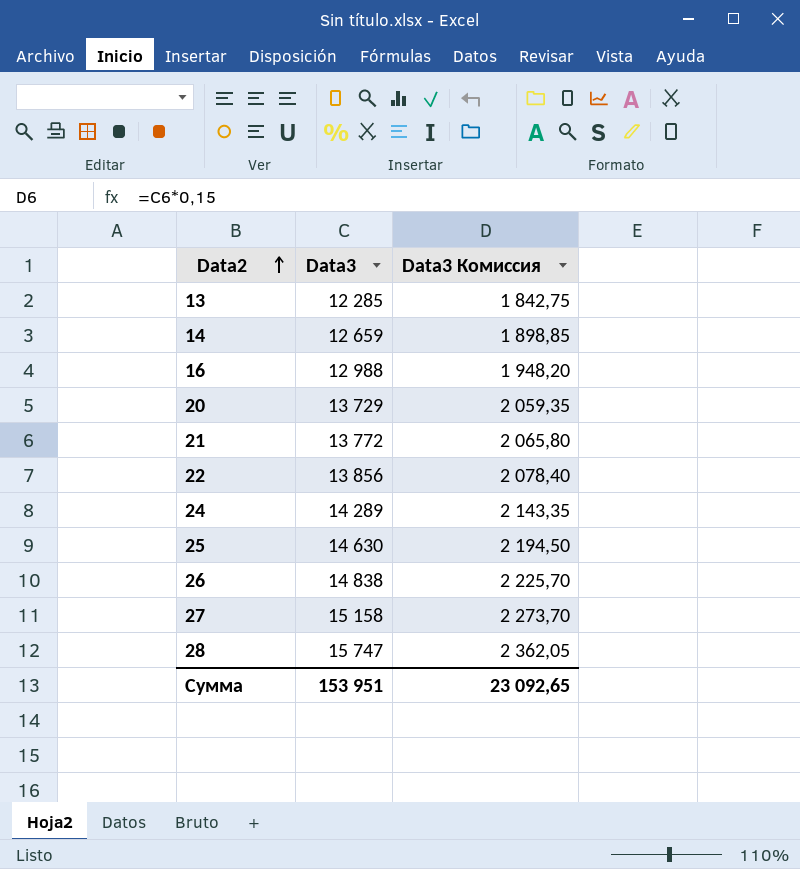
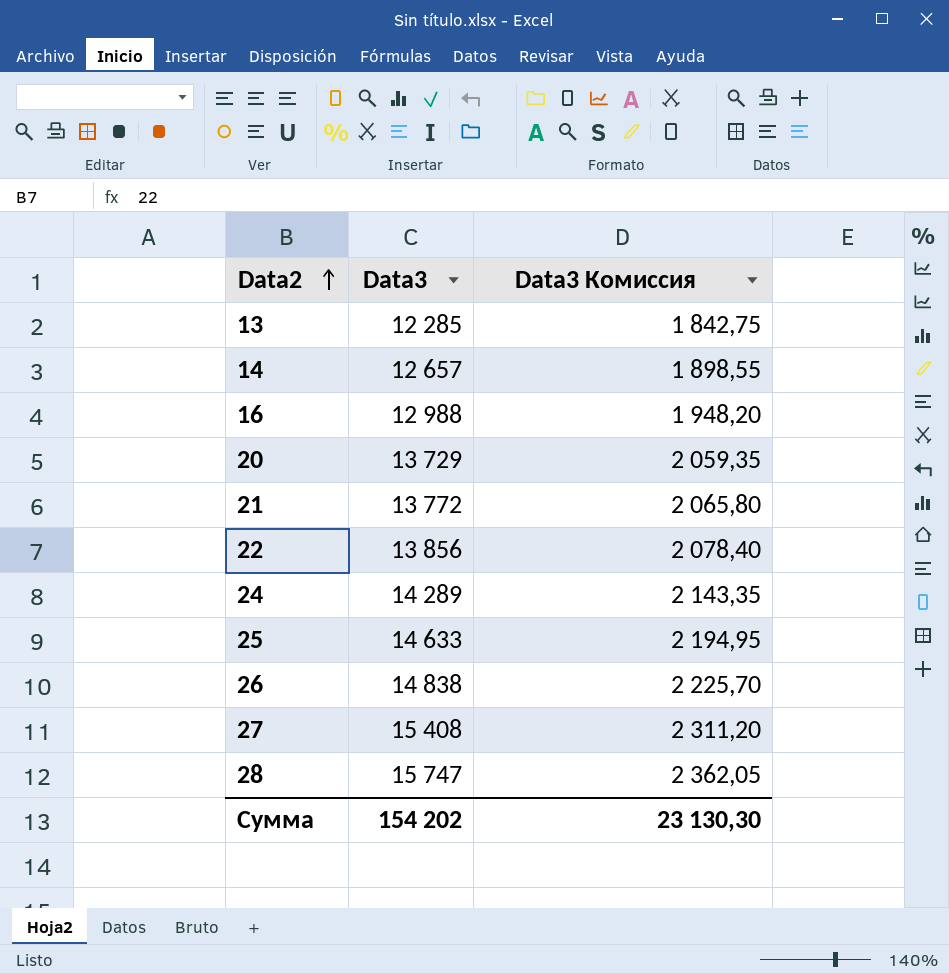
14 | Data3: 12 659 -> 12 657
14 | Data3 Комиссия: 1 898,85 -> 1 898,55
25 | Data3: 14 630 -> 14 633
25 | Data3 Комиссия: 2 194,50 -> 2 194,95
27 | Data3: 15 158 -> 15 408
27 | Data3 Комиссия: 2 273,70 -> 2 311,20
Сумма | Data3: 153 951 -> 154 202
Сумма | Data3 Комиссия: 23 092,65 -> 23 130,30

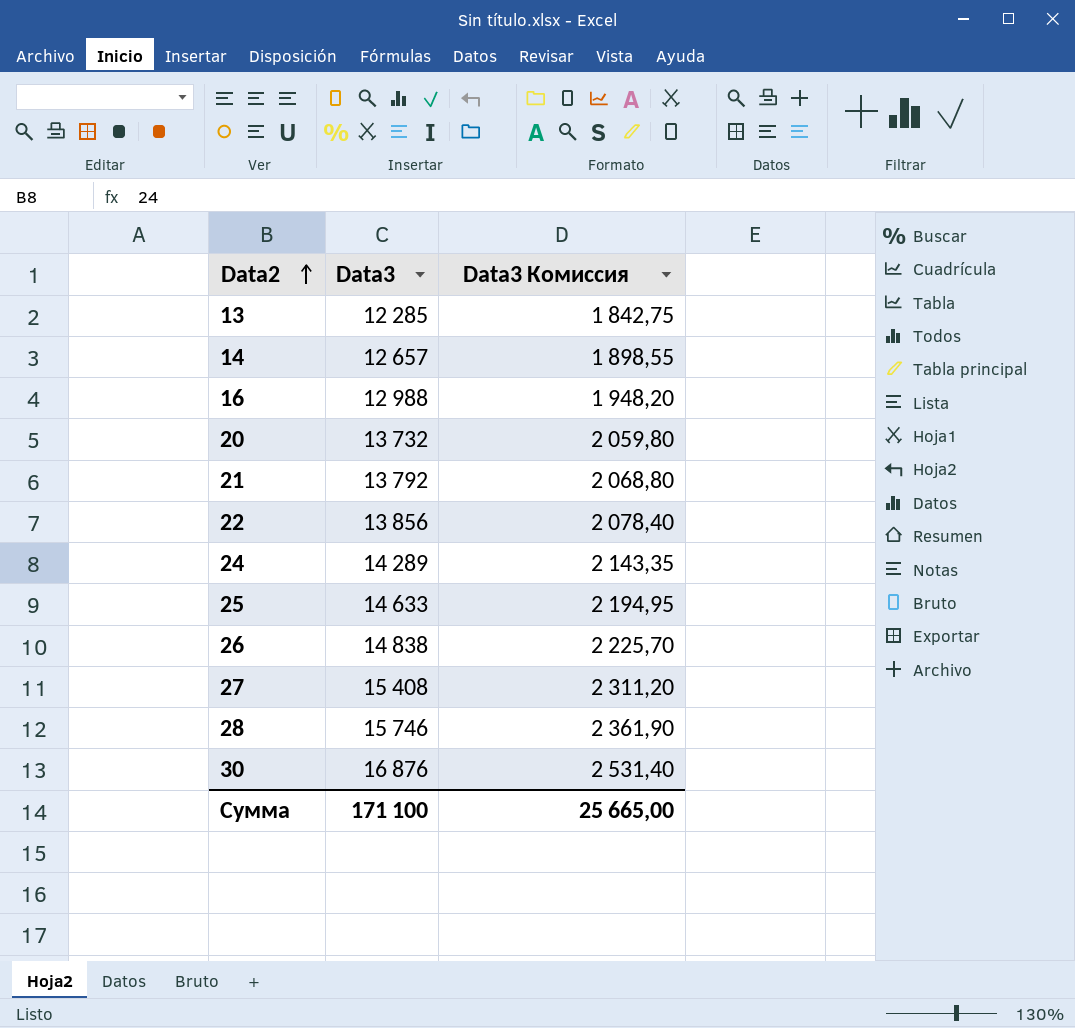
20 | Data3: 13 729 -> 13 732
20 | Data3 Комиссия: 2 059,35 -> 2 059,80
21 | Data3: 13 772 -> 13 792
21 | Data3 Комиссия: 2 065,80 -> 2 068,80
28 | Data3: 15 747 -> 15 746
28 | Data3 Комиссия: 2 362,05 -> 2 361,90
row 30: none -> 16 876 | 2 531,40
Сумма | Data3: 154 202 -> 171 100
Сумма | Data3 Комиссия: 23 130,30 -> 25 665,00

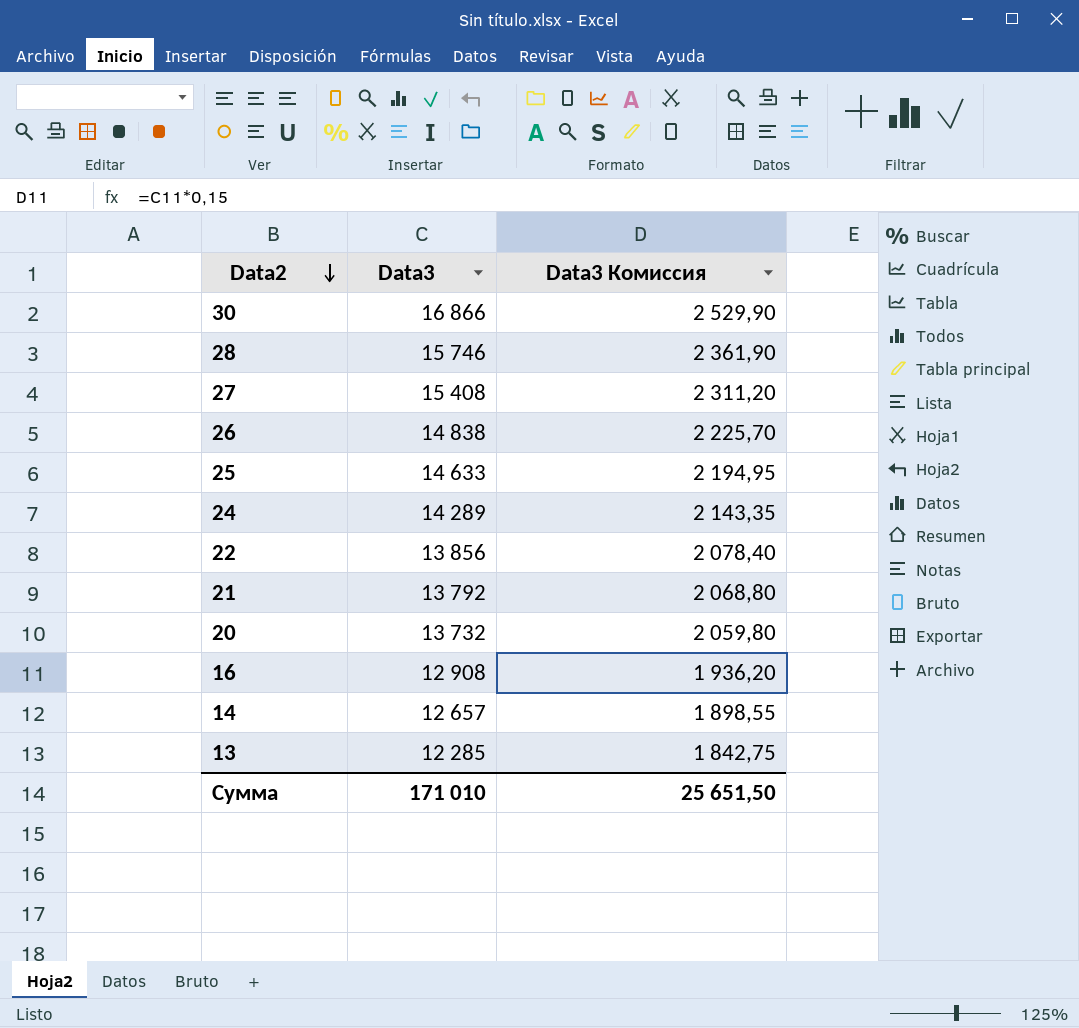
row order: Data2 ascending -> Data2 descending
30 | Data3: 16 876 -> 16 866
30 | Data3 Комиссия: 2 531,40 -> 2 529,90
16 | Data3: 12 988 -> 12 908
16 | Data3 Комиссия: 1 948,20 -> 1 936,20
Сумма | Data3: 171 100 -> 171 010
Сумма | Data3 Комиссия: 25 665,00 -> 25 651,50

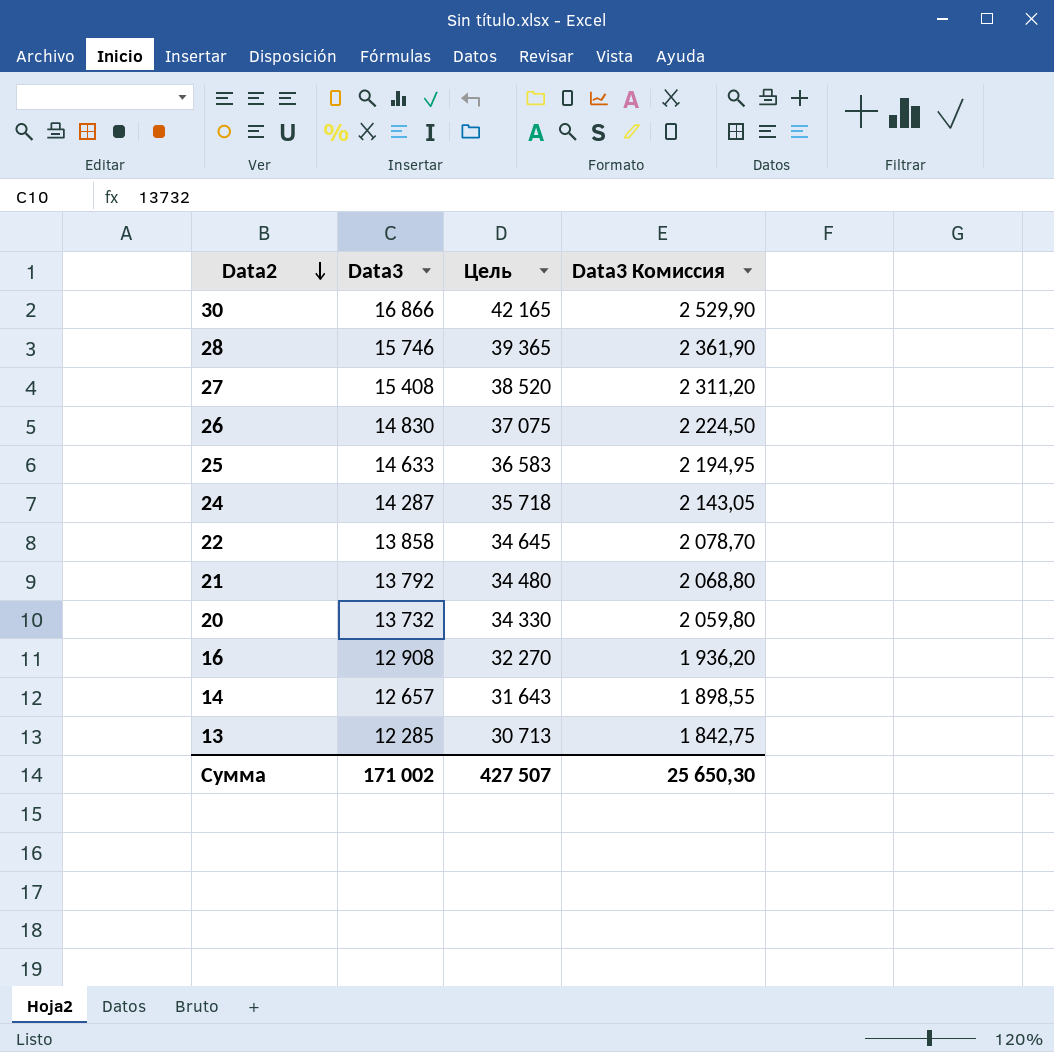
column Цель | formula: none -> [Data3] * 2,5
26 | Data3: 14 838 -> 14 830
26 | Data3 Комиссия: 2 225,70 -> 2 224,50
24 | Data3: 14 289 -> 14 287
24 | Data3 Комиссия: 2 143,35 -> 2 143,05
22 | Data3: 13 856 -> 13 858
22 | Data3 Комиссия: 2 078,40 -> 2 078,70
Сумма | Data3: 171 010 -> 171 002
Сумма | Data3 Комиссия: 25 651,50 -> 25 650,30

